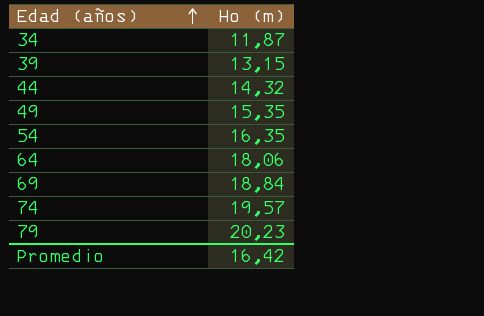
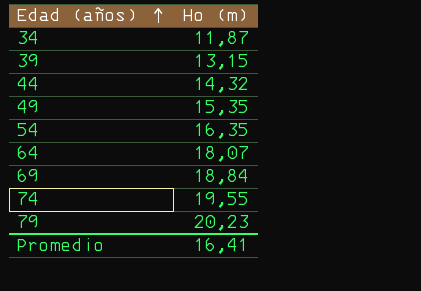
64 | Ho (m): 18,06 -> 18,07
74 | Ho (m): 19,57 -> 19,55
Promedio | Ho (m): 16,42 -> 16,41

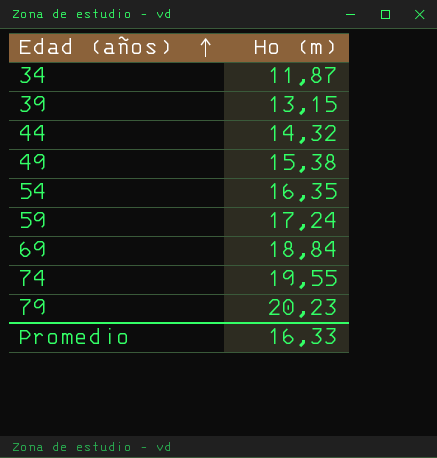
row 64: 18,07 -> none
49 | Ho (m): 15,35 -> 15,38
row 59: none -> 17,24
Promedio | Ho (m): 16,41 -> 16,33

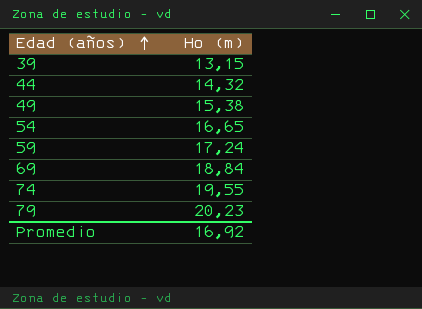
row 34: 11,87 -> none
54 | Ho (m): 16,35 -> 16,65
Promedio | Ho (m): 16,33 -> 16,92

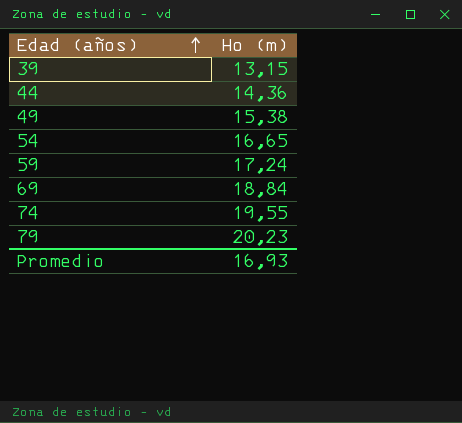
44 | Ho (m): 14,32 -> 14,36
Promedio | Ho (m): 16,92 -> 16,93

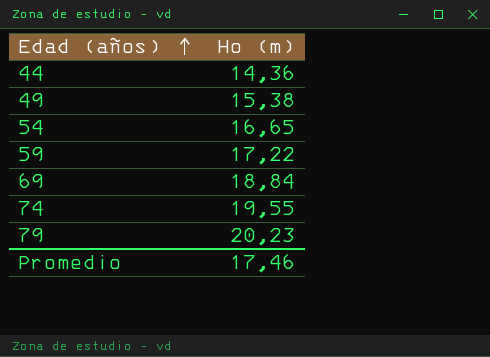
row 39: 13,15 -> none
59 | Ho (m): 17,24 -> 17,22
Promedio | Ho (m): 16,93 -> 17,46

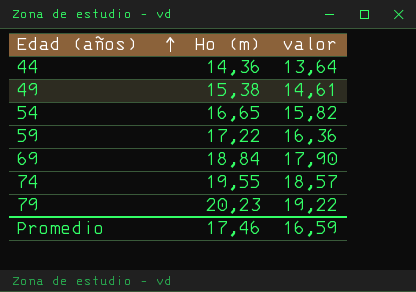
column valor | formula: none -> [Ho (m)] * 0,95

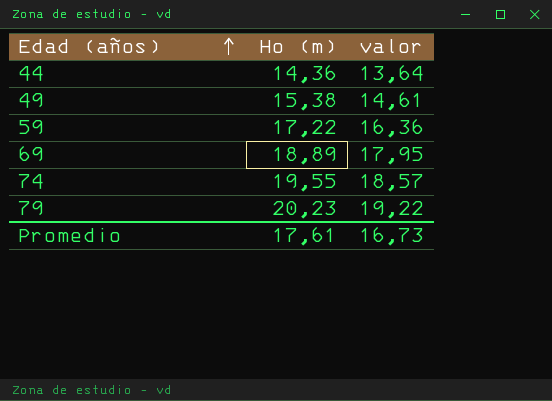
row 54: 16,65 | 15,82 -> none
69 | Ho (m): 18,84 -> 18,89
69 | valor: 17,90 -> 17,95
Promedio | Ho (m): 17,46 -> 17,61
Promedio | valor: 16,59 -> 16,73

